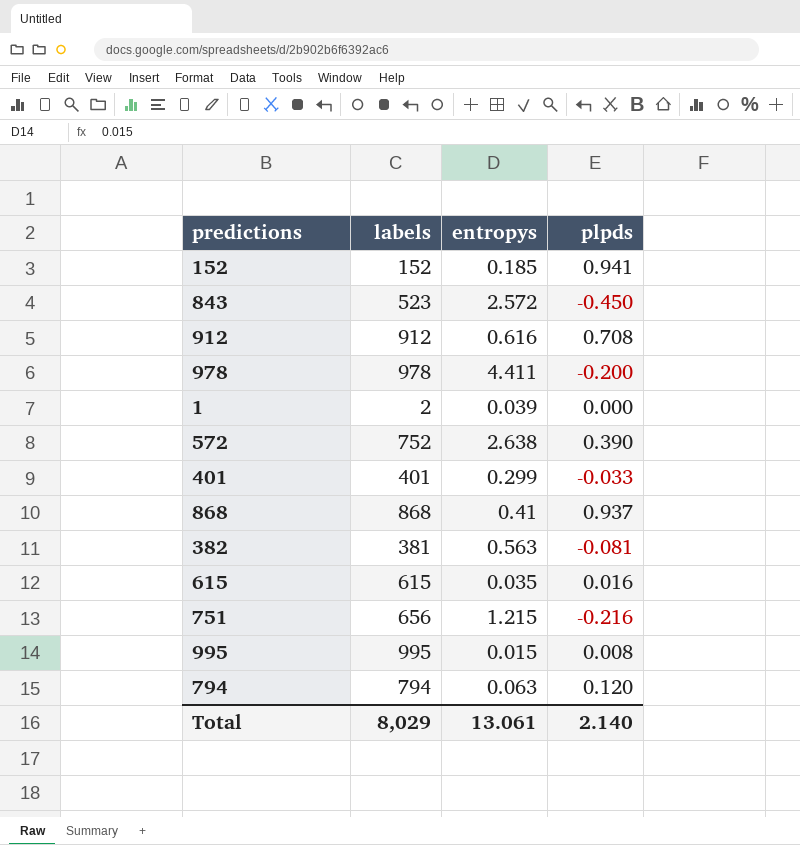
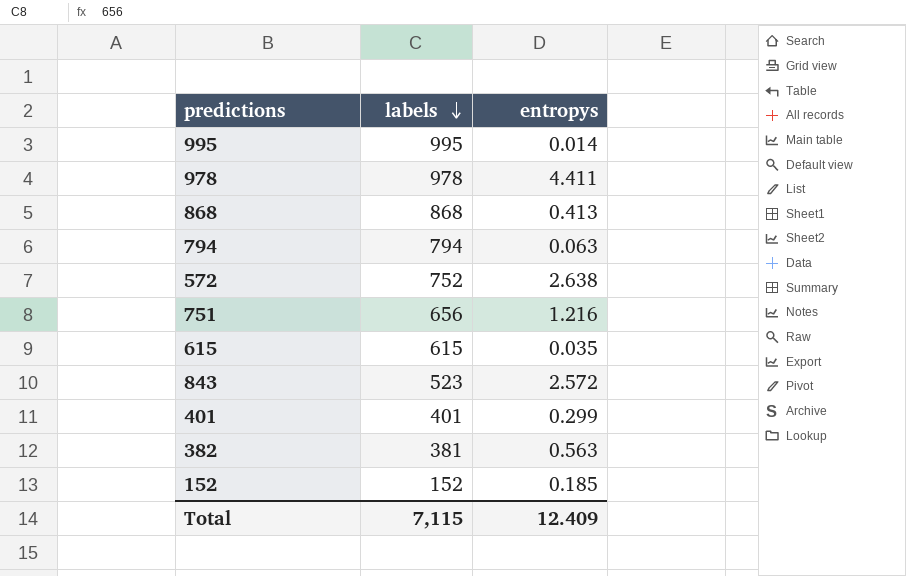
row order: none -> labels descending
column plpds | position: 4 -> none
row 912: 912 | 0.616 | 0.708 -> none
row 1: 2 | 0.039 | 0.000 -> none
995 | entropys: 0.015 -> 0.014
868 | entropys: 0.41 -> 0.413
751 | entropys: 1.215 -> 1.216
Total | labels: 8,029 -> 7,115
Total | entropys: 13.061 -> 12.409

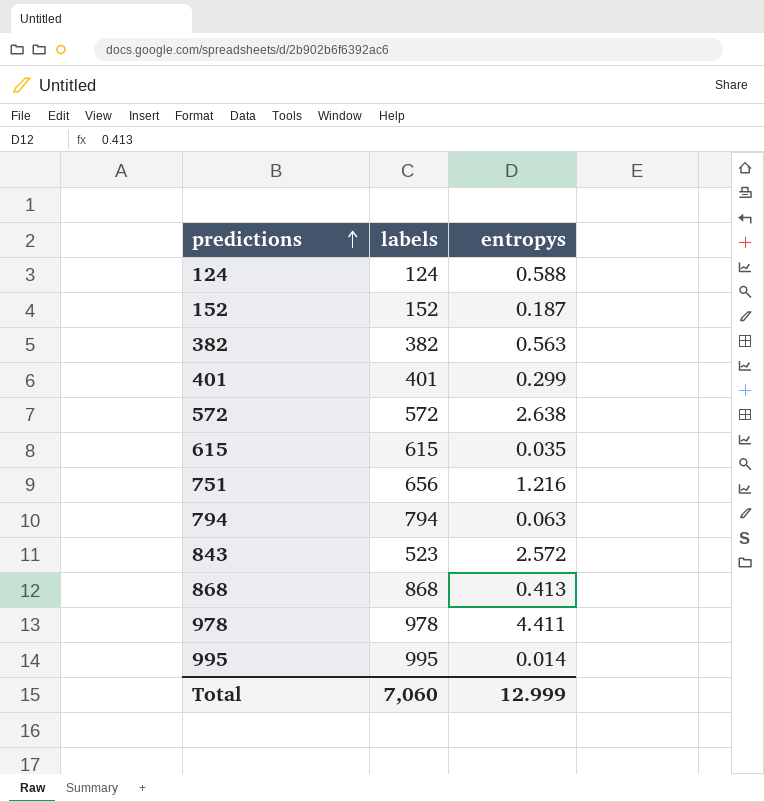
row order: labels descending -> predictions ascending
row 124: none -> 124 | 0.588
152 | entropys: 0.185 -> 0.187
382 | labels: 381 -> 382
572 | labels: 752 -> 572
Total | labels: 7,115 -> 7,060
Total | entropys: 12.409 -> 12.999

